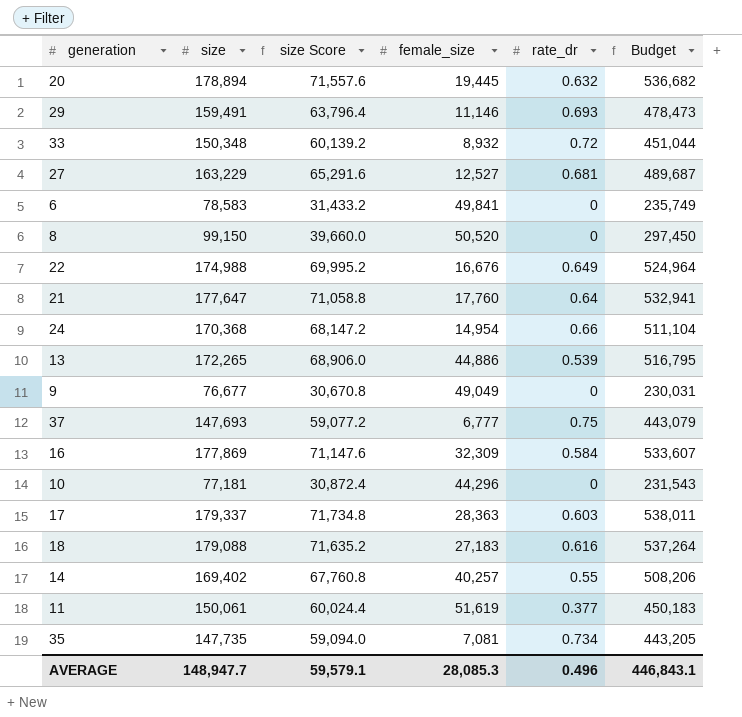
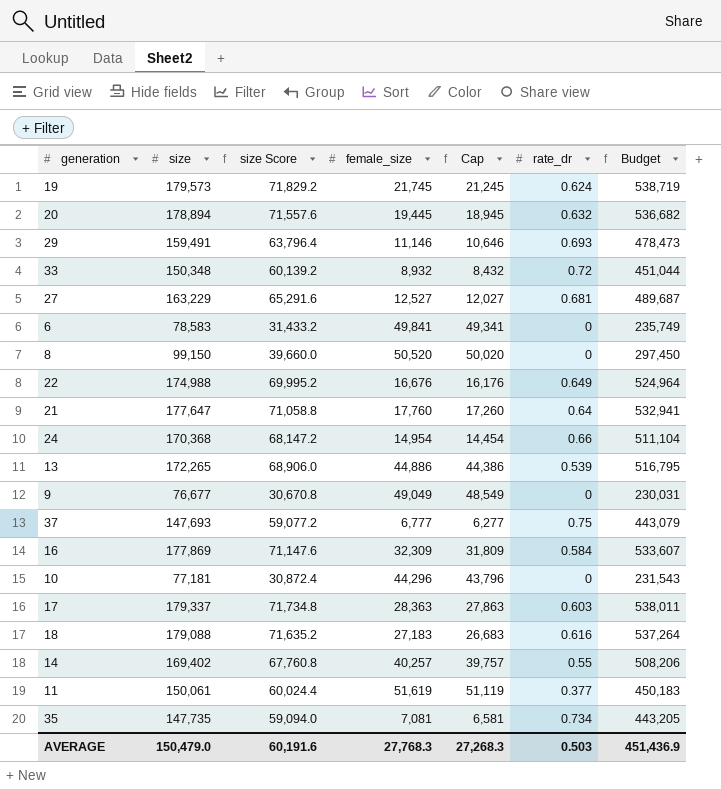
column Cap | formula: none -> [female_size] - 500
row 19: none -> 179,573 | 71,829.2 | 21,745 | 21,245 | 0.624 | 538,719
AVERAGE | size: 148,947.7 -> 150,479.0
AVERAGE | size Score: 59,579.1 -> 60,191.6
AVERAGE | female_size: 28,085.3 -> 27,768.3
AVERAGE | rate_dr: 0.496 -> 0.503
AVERAGE | Budget: 446,843.1 -> 451,436.9

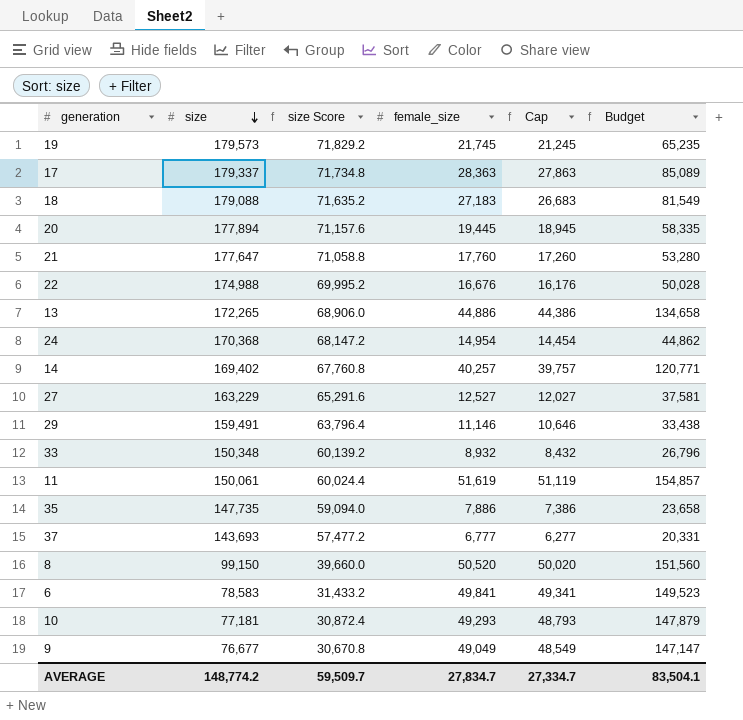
row order: none -> size descending
column rate_dr | position: 6 -> none
column Budget | formula: [size] * 3 -> [female_size] * 3
row 16: 177,869 | 71,147.6 | 32,309 | 31,809 | 0.584 | 533,607 -> none
20 | size: 178,894 -> 177,894
20 | size Score: 71,557.6 -> 71,157.6
35 | female_size: 7,081 -> 7,886
35 | Cap: 6,581 -> 7,386
37 | size: 147,693 -> 143,693
37 | size Score: 59,077.2 -> 57,477.2
10 | female_size: 44,296 -> 49,293
10 | Cap: 43,796 -> 48,793
AVERAGE | size: 150,479.0 -> 148,774.2
AVERAGE | size Score: 60,191.6 -> 59,509.7
AVERAGE | female_size: 27,768.3 -> 27,834.7
AVERAGE | Cap: 27,268.3 -> 27,334.7
AVERAGE | Budget: 451,436.9 -> 83,504.1

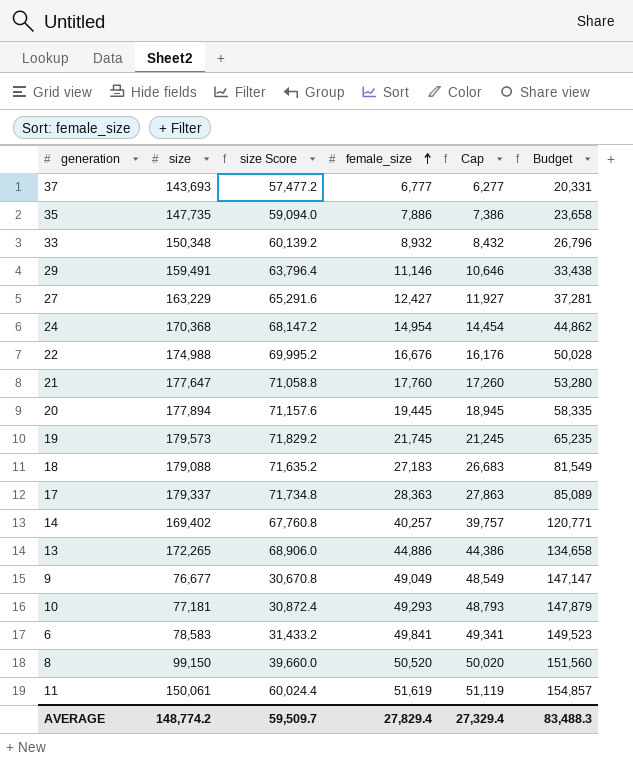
row order: size descending -> female_size ascending
27 | female_size: 12,527 -> 12,427
27 | Cap: 12,027 -> 11,927
27 | Budget: 37,581 -> 37,281
AVERAGE | female_size: 27,834.7 -> 27,829.4
AVERAGE | Cap: 27,334.7 -> 27,329.4
AVERAGE | Budget: 83,504.1 -> 83,488.3

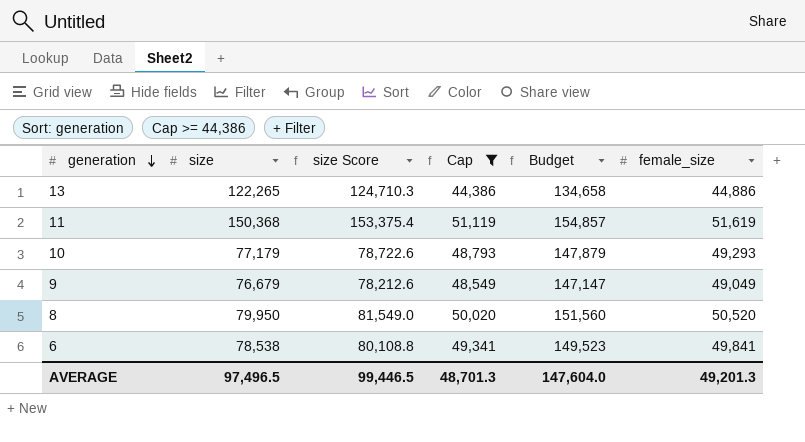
filter: none -> Cap >= 44,386
row order: female_size ascending -> generation descending
column size Score | formula: [size] * 0.4 -> [size] * 1.02
column female_size | position: 4 -> 6
13 | size: 172,265 -> 122,265
11 | size: 150,061 -> 150,368
10 | size: 77,181 -> 77,179
9 | size: 76,677 -> 76,679
8 | size: 99,150 -> 79,950
6 | size: 78,583 -> 78,538
AVERAGE | size: 148,774.2 -> 97,496.5
AVERAGE | size Score: 59,509.7 -> 99,446.5
AVERAGE | Cap: 27,329.4 -> 48,701.3
AVERAGE | Budget: 83,488.3 -> 147,604.0
AVERAGE | female_size: 27,829.4 -> 49,201.3

